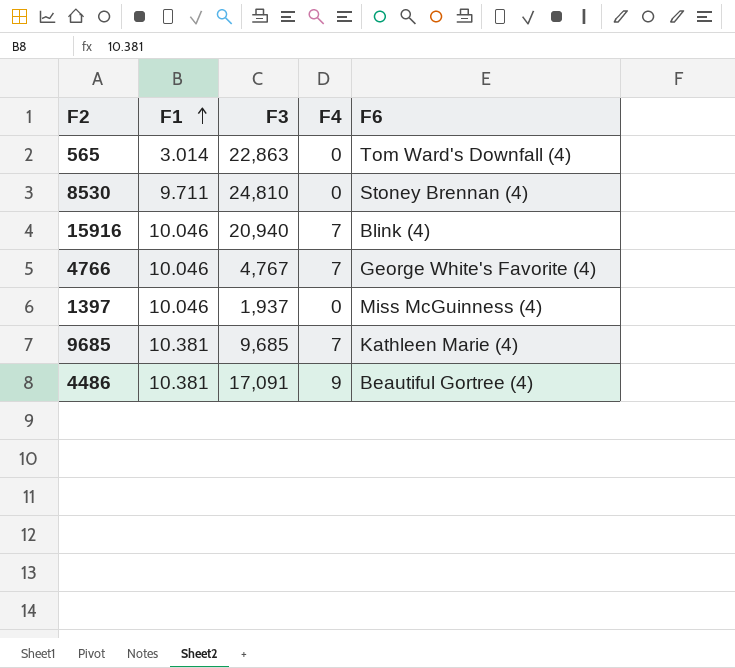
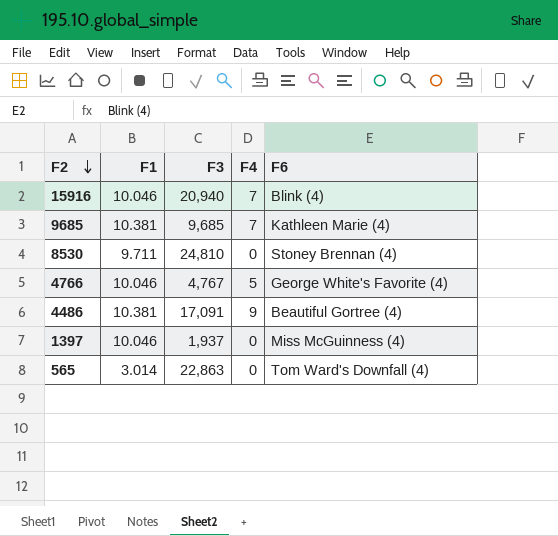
row order: F1 ascending -> F2 descending
4766 | F4: 7 -> 5

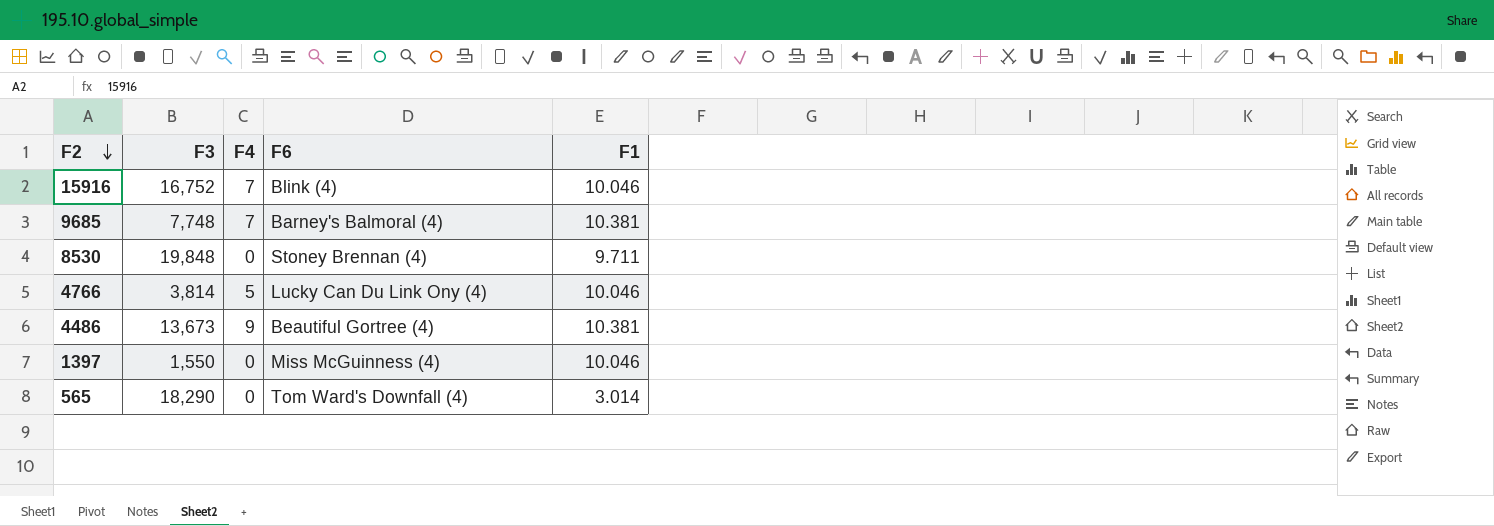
column F1 | position: 2 -> 5
15916 | F3: 20,940 -> 16,752
9685 | F3: 9,685 -> 7,748
9685 | F6: Kathleen Marie (4) -> Barney's Balmoral (4)
8530 | F3: 24,810 -> 19,848
4766 | F3: 4,767 -> 3,814
4766 | F6: George White's Favorite (4) -> Lucky Can Du Link Ony (4)
4486 | F3: 17,091 -> 13,673
1397 | F3: 1,937 -> 1,550
565 | F3: 22,863 -> 18,290

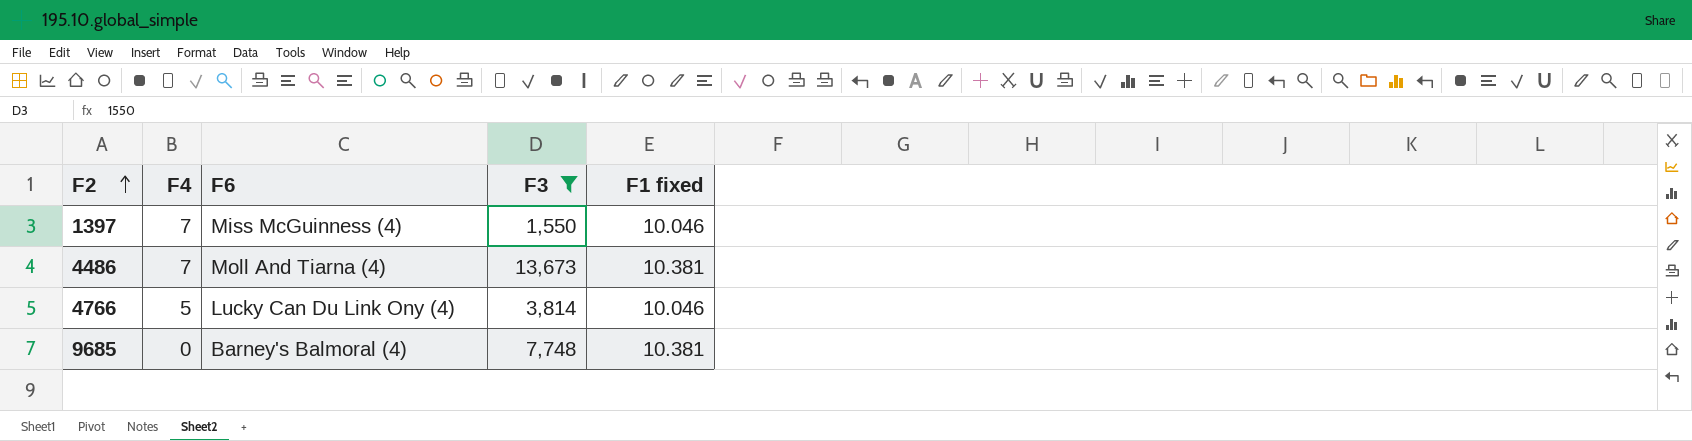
filter: none -> F3 <= 13,673
row order: F2 descending -> F2 ascending
column F3 | position: 2 -> 4
column name: F1 -> F1 fixed
1397 | F4: 0 -> 7
4486 | F4: 9 -> 7
4486 | F6: Beautiful Gortree (4) -> Moll And Tiarna (4)
9685 | F4: 7 -> 0

